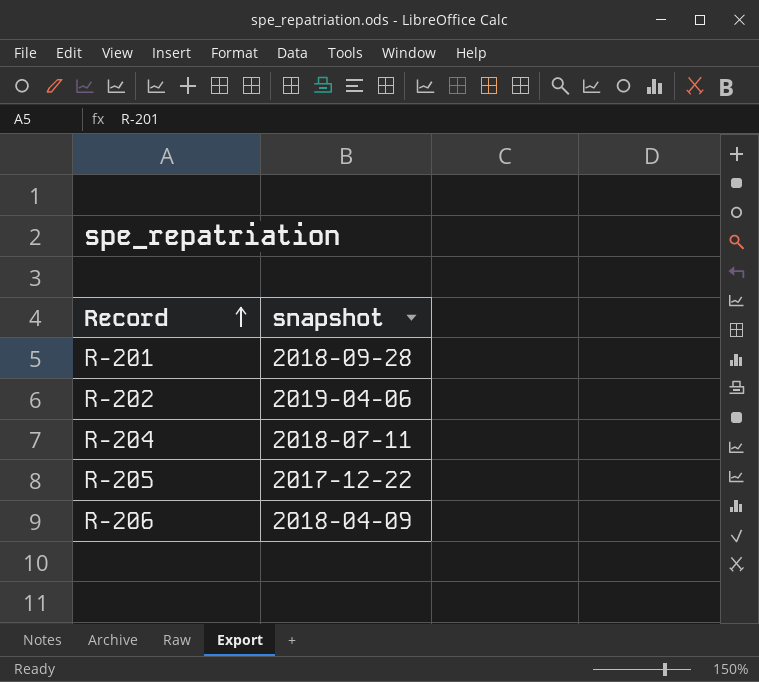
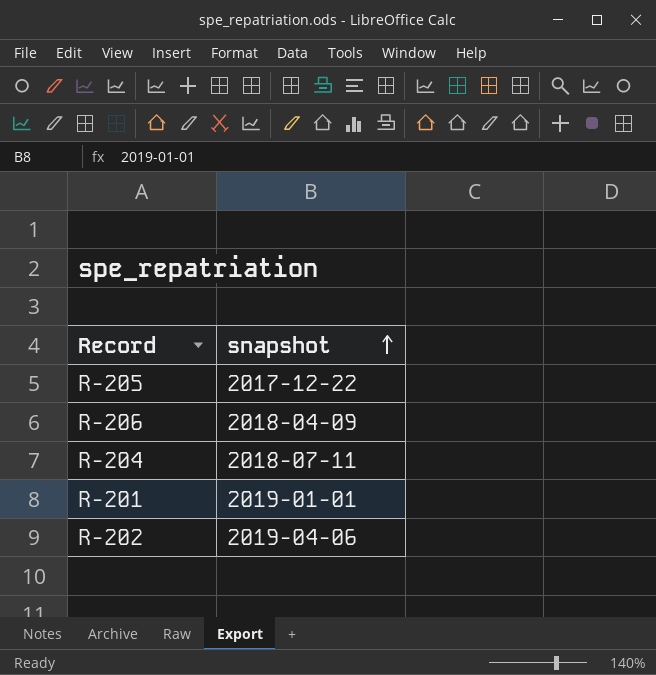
row order: Record ascending -> snapshot ascending
R-201 | snapshot: 2018-09-28 -> 2019-01-01

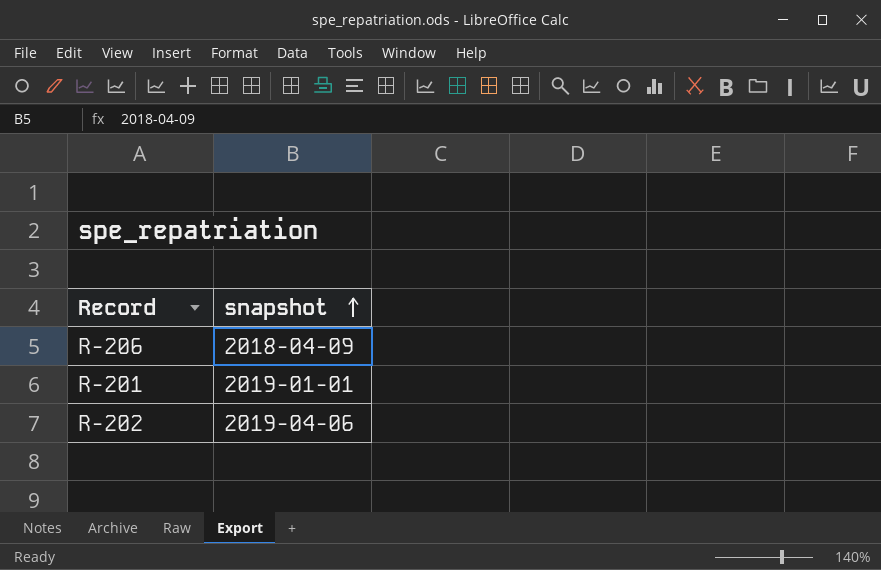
row R-205: 2017-12-22 -> none
row R-204: 2018-07-11 -> none

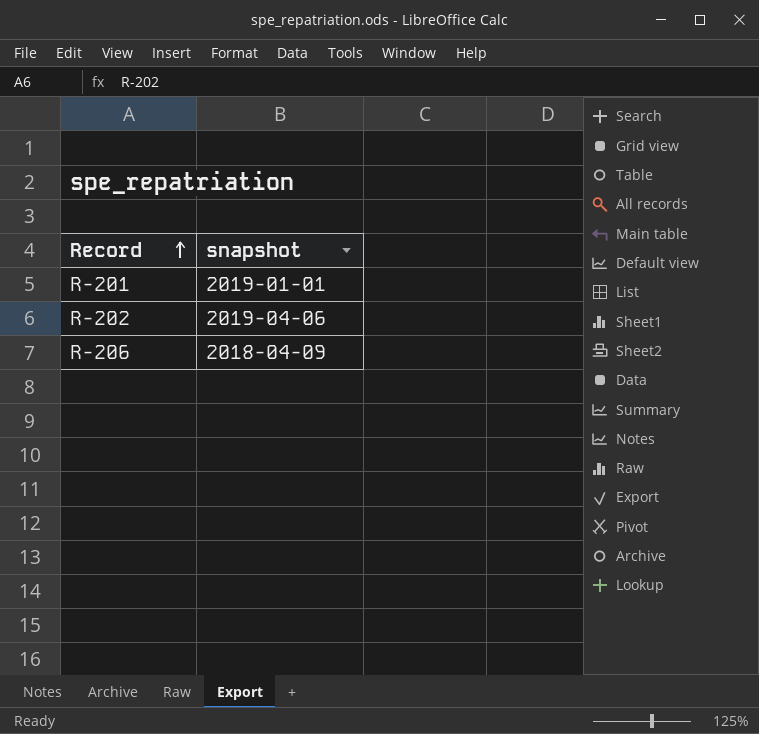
row order: snapshot ascending -> Record ascending

